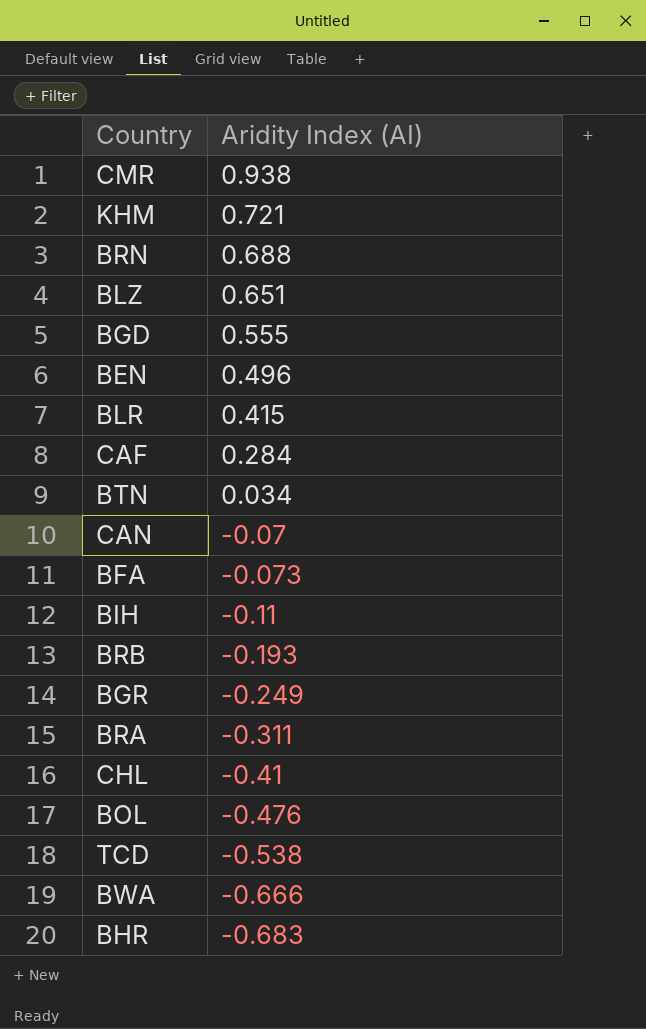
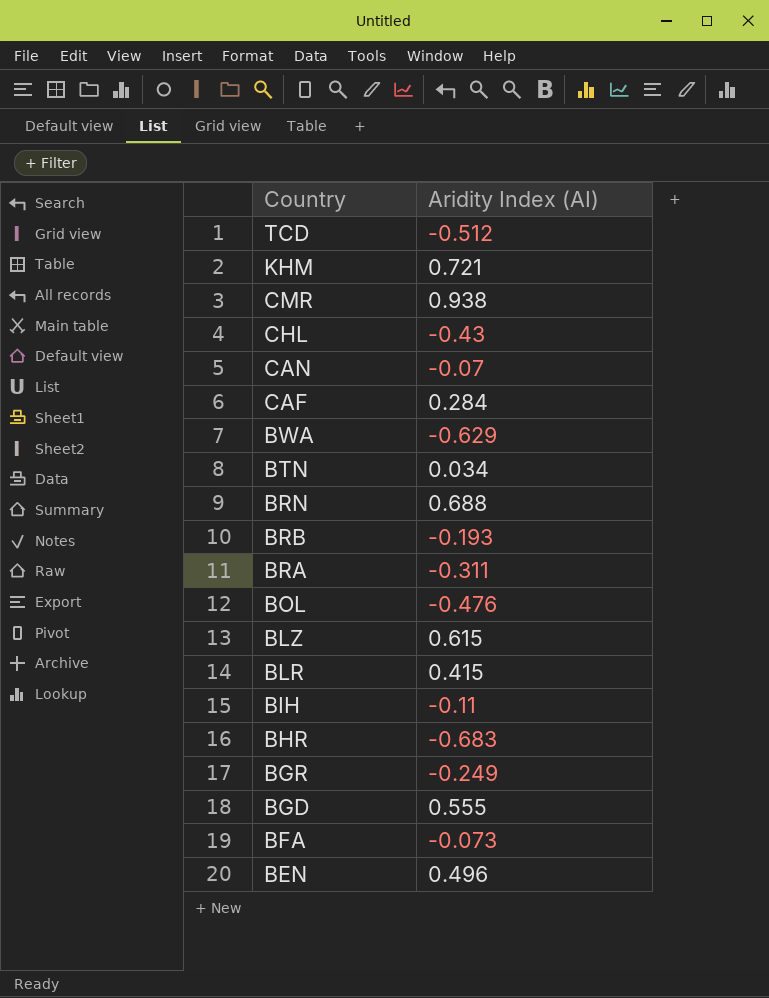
row order: Aridity Index (AI) descending -> Country descending
TCD | Aridity Index (AI): -0.538 -> -0.512
CHL | Aridity Index (AI): -0.41 -> -0.43
BWA | Aridity Index (AI): -0.666 -> -0.629
BLZ | Aridity Index (AI): 0.651 -> 0.615

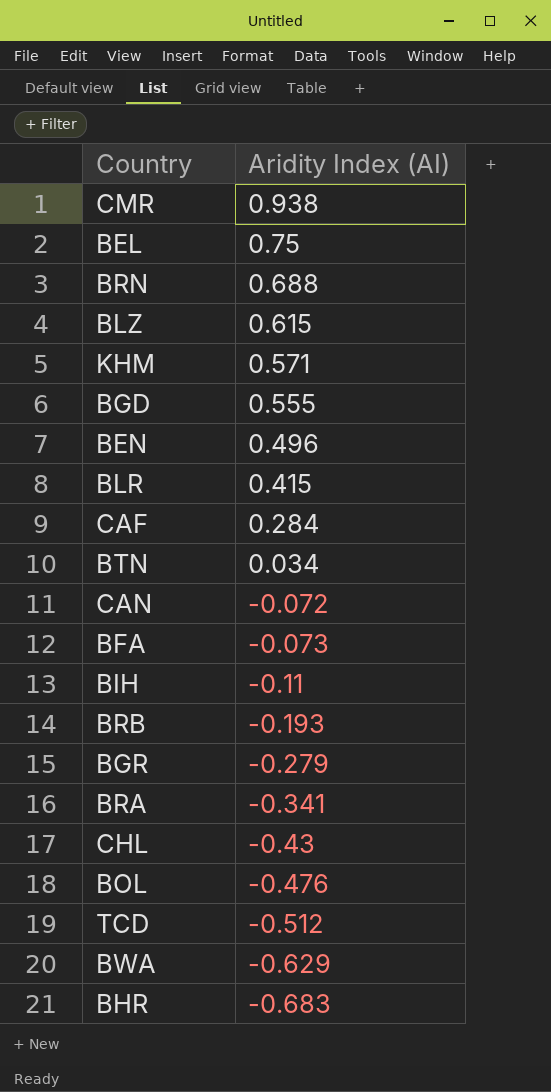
row order: Country descending -> Aridity Index (AI) descending
row BEL: none -> 0.75
KHM | Aridity Index (AI): 0.721 -> 0.571
CAN | Aridity Index (AI): -0.07 -> -0.072
BGR | Aridity Index (AI): -0.249 -> -0.279
BRA | Aridity Index (AI): -0.311 -> -0.341

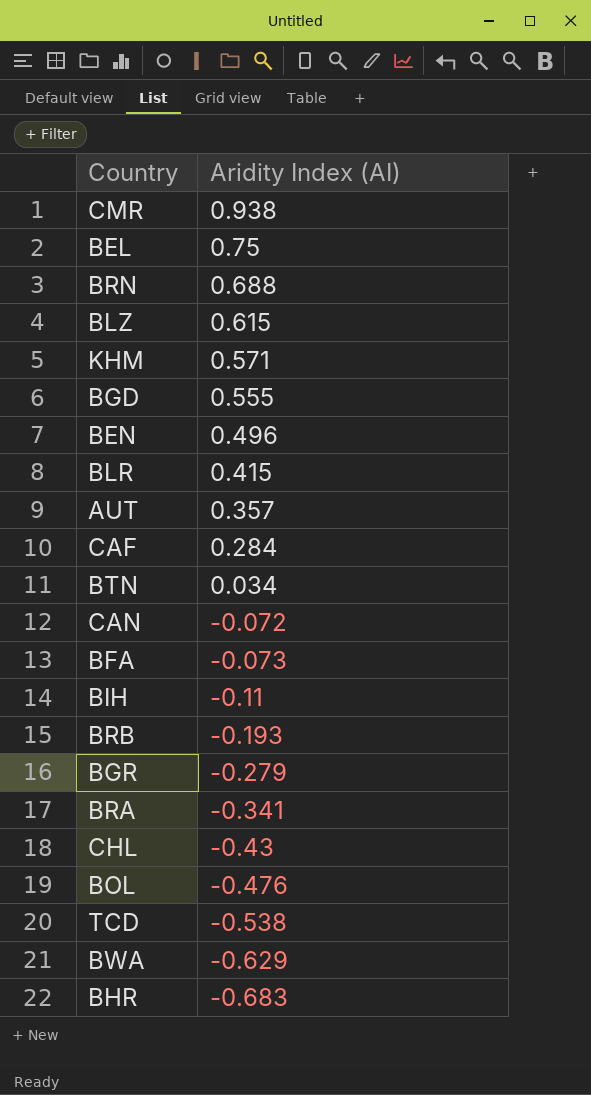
row AUT: none -> 0.357
TCD | Aridity Index (AI): -0.512 -> -0.538

